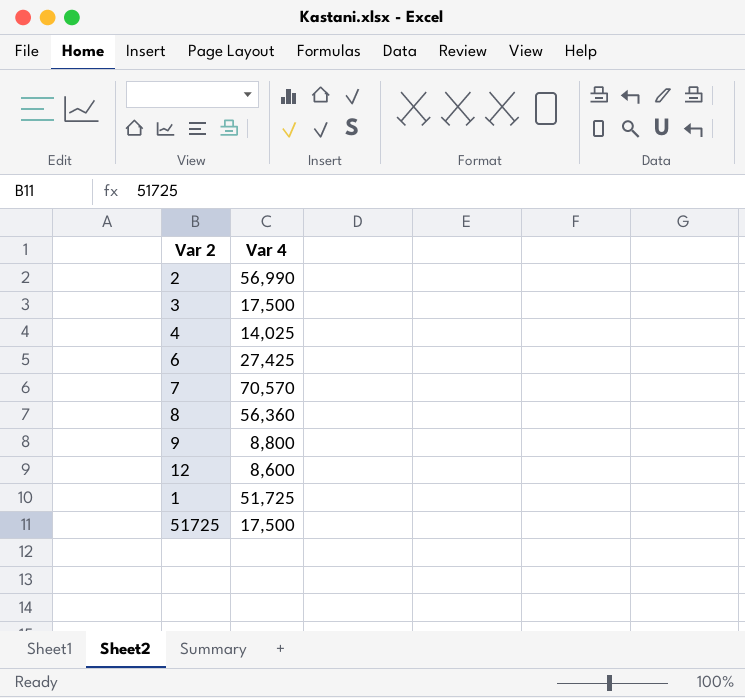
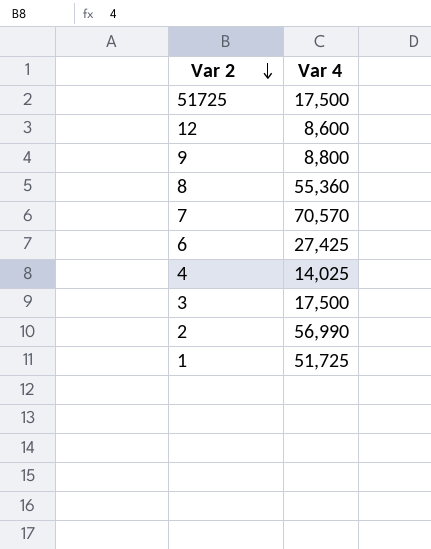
row order: none -> Var 2 descending
8 | Var 4: 56,360 -> 55,360

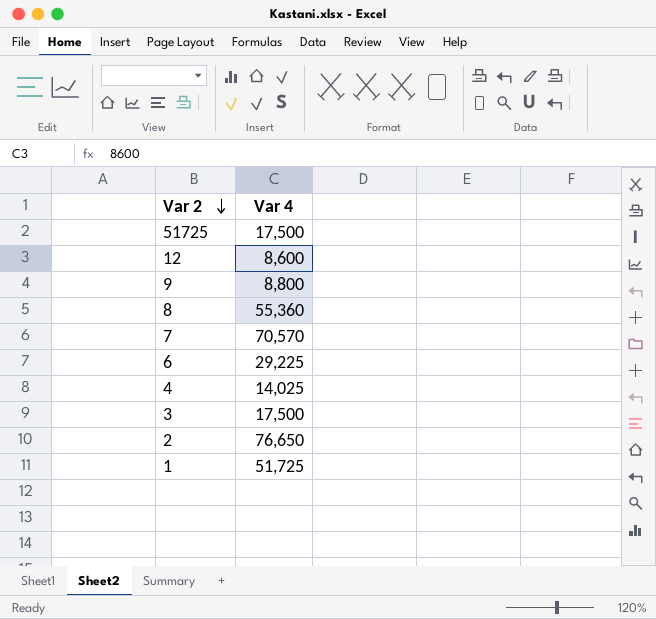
6 | Var 4: 27,425 -> 29,225
2 | Var 4: 56,990 -> 76,650

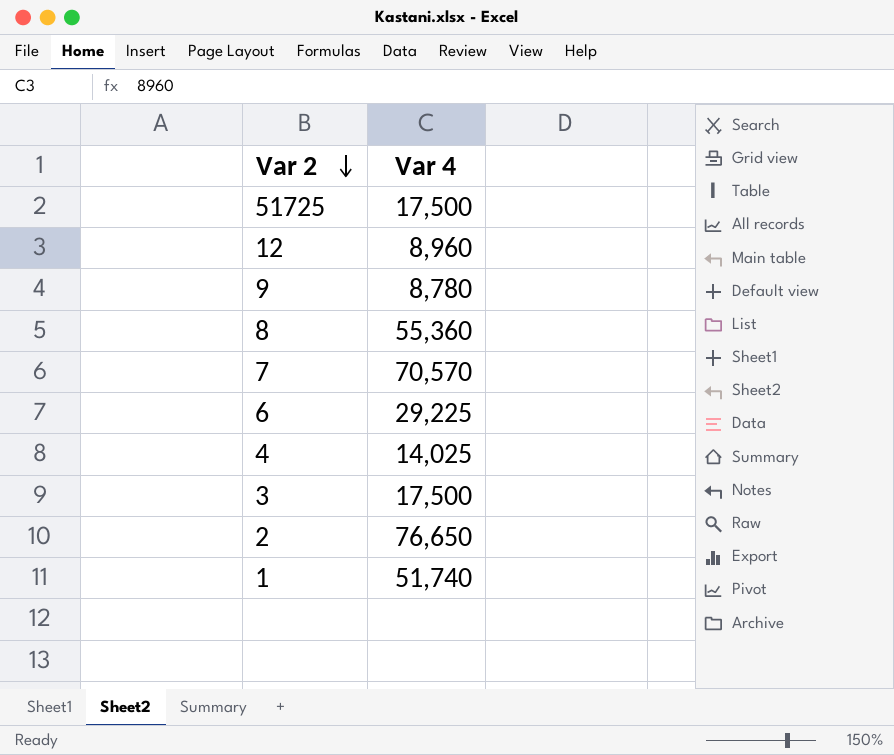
12 | Var 4: 8,600 -> 8,960
9 | Var 4: 8,800 -> 8,780
1 | Var 4: 51,725 -> 51,740

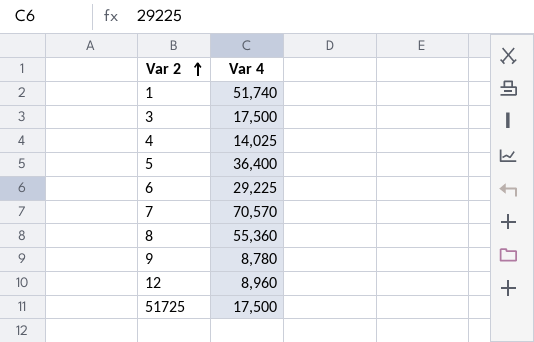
row order: Var 2 descending -> Var 2 ascending
row 2: 76,650 -> none
row 5: none -> 36,400

